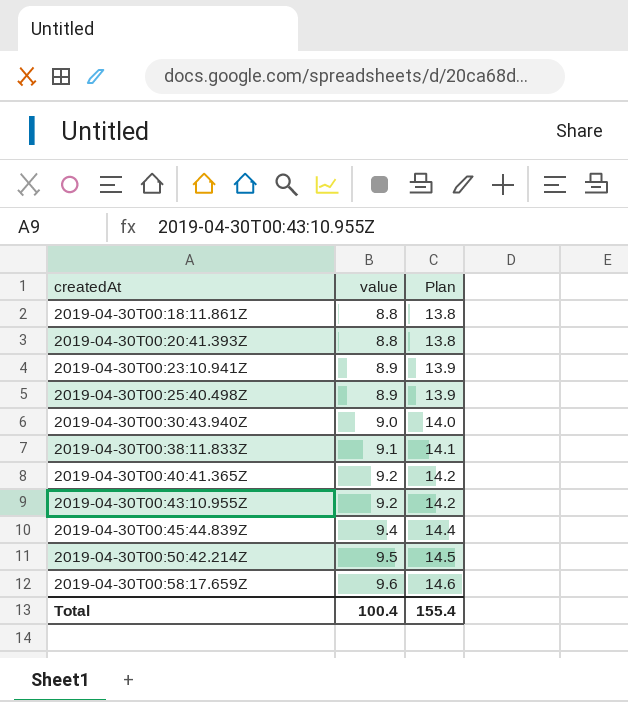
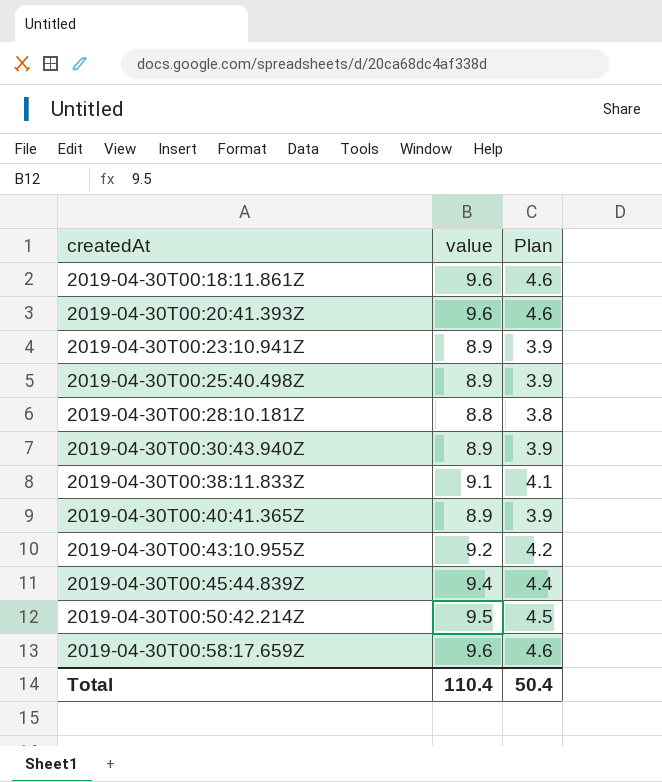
column Plan | formula: [value] + 5 -> [value] - 5
2019-04-30T00:18:11.861Z | value: 8.8 -> 9.6
2019-04-30T00:20:41.393Z | value: 8.8 -> 9.6
row 2019-04-30T00:28:10.181Z: none -> 8.8 | 3.8
2019-04-30T00:30:43.940Z | value: 9.0 -> 8.9
2019-04-30T00:40:41.365Z | value: 9.2 -> 8.9
Total | value: 100.4 -> 110.4
Total | Plan: 155.4 -> 50.4

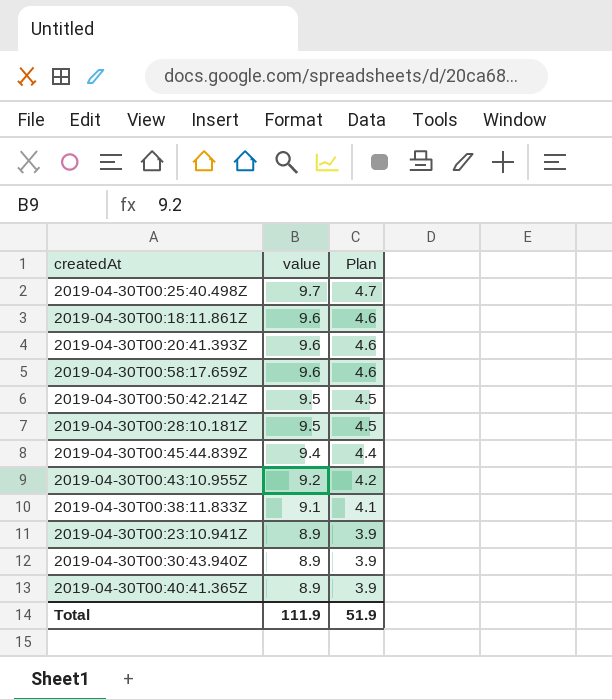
row order: createdAt ascending -> value descending
2019-04-30T00:25:40.498Z | value: 8.9 -> 9.7
2019-04-30T00:25:40.498Z | Plan: 3.9 -> 4.7
2019-04-30T00:28:10.181Z | value: 8.8 -> 9.5
2019-04-30T00:28:10.181Z | Plan: 3.8 -> 4.5
Total | value: 110.4 -> 111.9
Total | Plan: 50.4 -> 51.9

